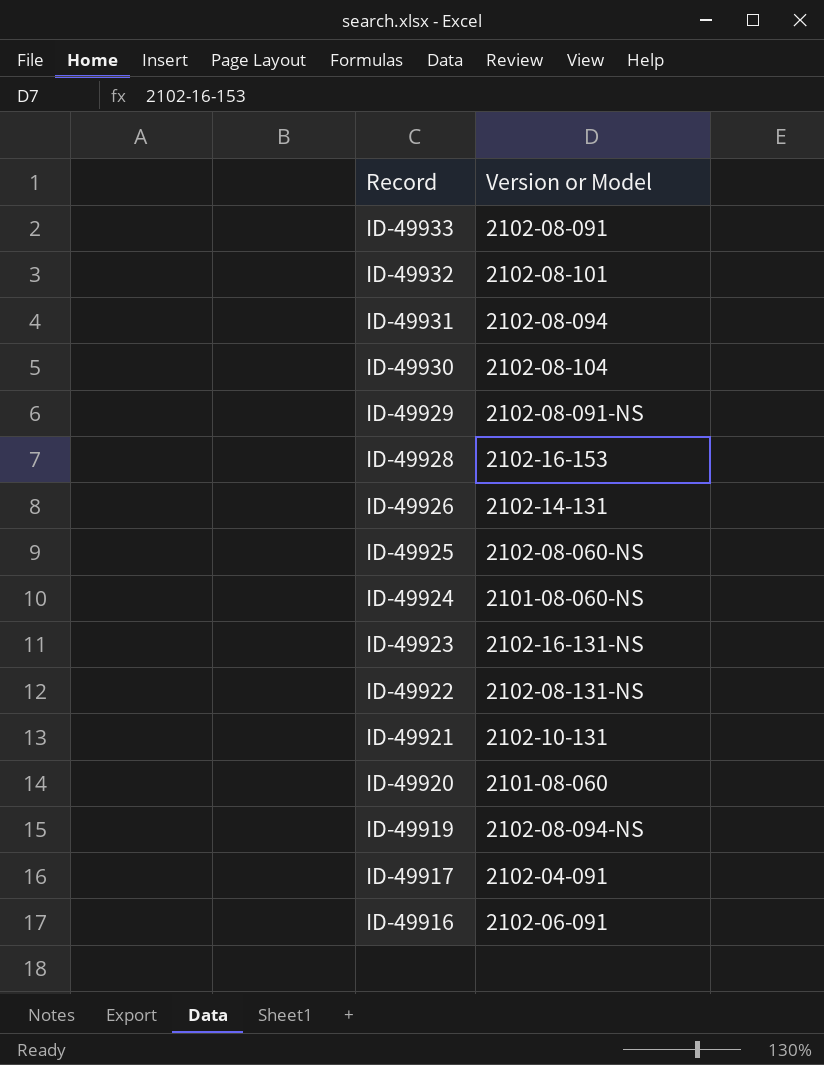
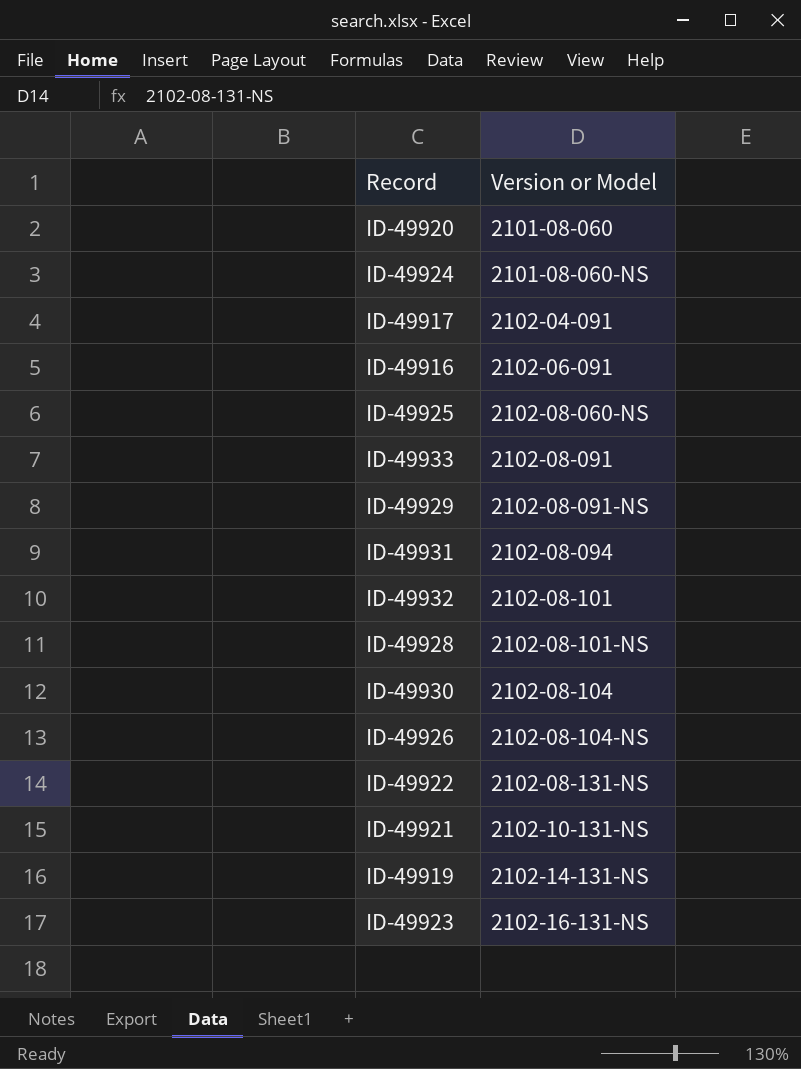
row order: Record descending -> Version or Model ascending
ID-49928 | Version or Model: 2102-16-153 -> 2102-08-101-NS
ID-49926 | Version or Model: 2102-14-131 -> 2102-08-104-NS
ID-49921 | Version or Model: 2102-10-131 -> 2102-10-131-NS
ID-49919 | Version or Model: 2102-08-094-NS -> 2102-14-131-NS

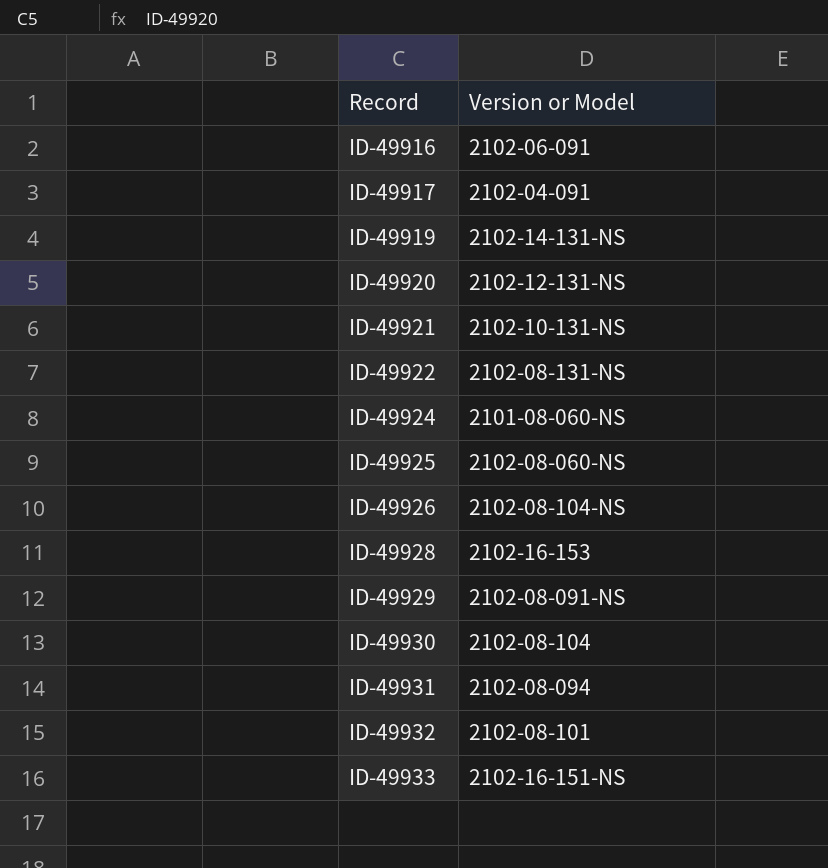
row order: Version or Model ascending -> Record ascending
row ID-49923: 2102-16-131-NS -> none
ID-49920 | Version or Model: 2101-08-060 -> 2102-12-131-NS
ID-49928 | Version or Model: 2102-08-101-NS -> 2102-16-153
ID-49933 | Version or Model: 2102-08-091 -> 2102-16-151-NS

